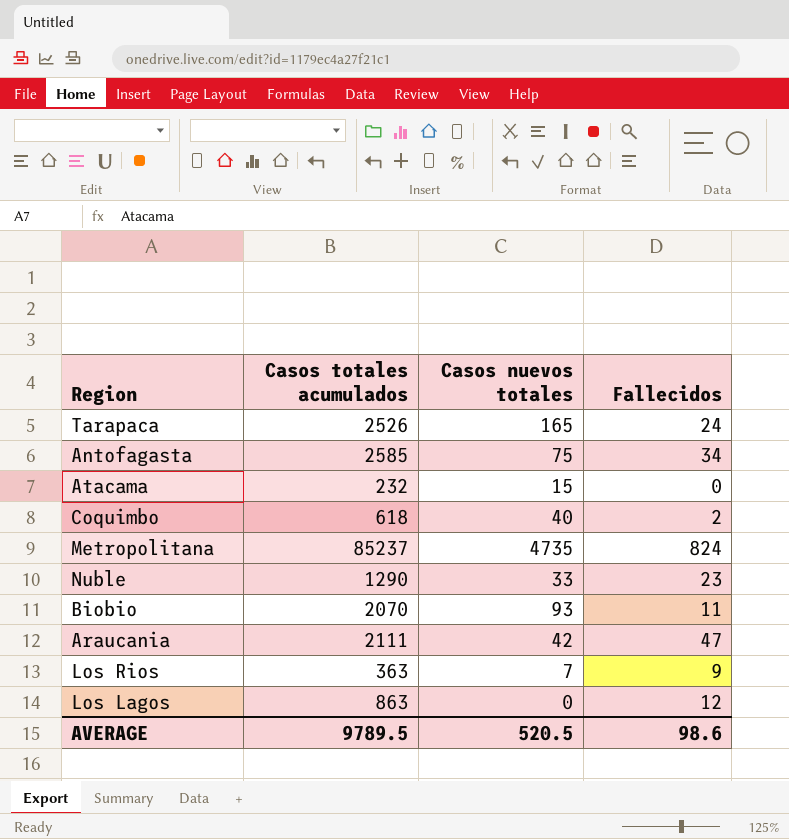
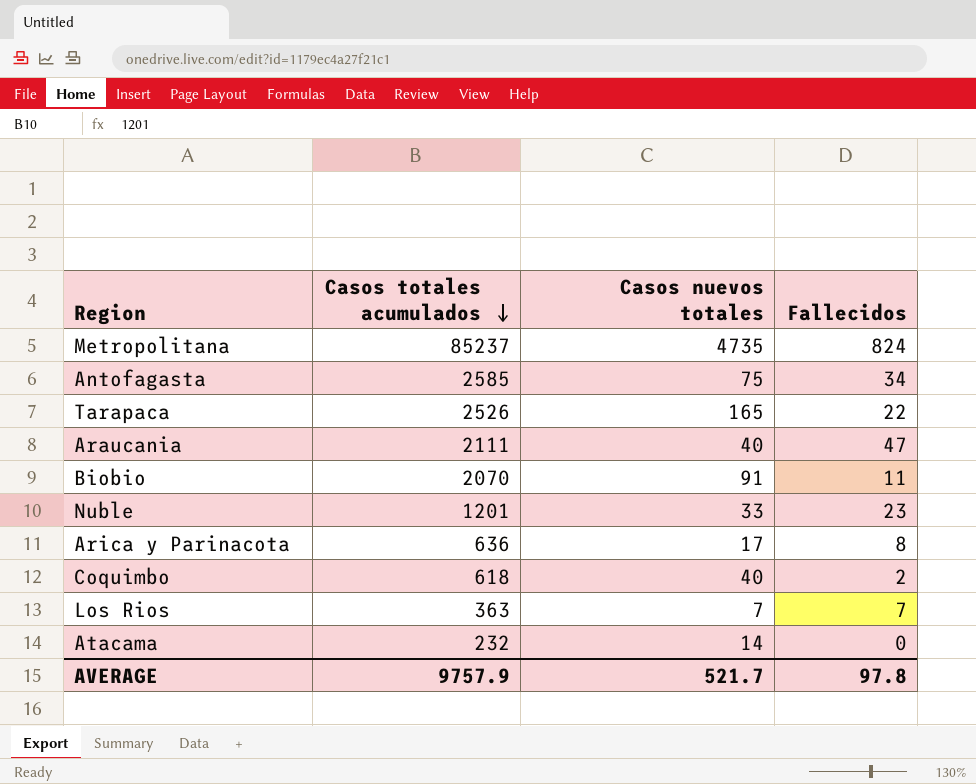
row order: none -> Casos totales acumulados descending
row Los Lagos: 863 | 0 | 12 -> none
Tarapaca | Fallecidos: 24 -> 22
Araucania | Casos nuevos totales: 42 -> 40
Biobio | Casos nuevos totales: 93 -> 91
Nuble | Casos totales acumulados: 1290 -> 1201
row Arica y Parinacota: none -> 636 | 17 | 8
Los Rios | Fallecidos: 9 -> 7
Atacama | Casos nuevos totales: 15 -> 14
AVERAGE | Casos totales acumulados: 9789.5 -> 9757.9
AVERAGE | Casos nuevos totales: 520.5 -> 521.7
AVERAGE | Fallecidos: 98.6 -> 97.8

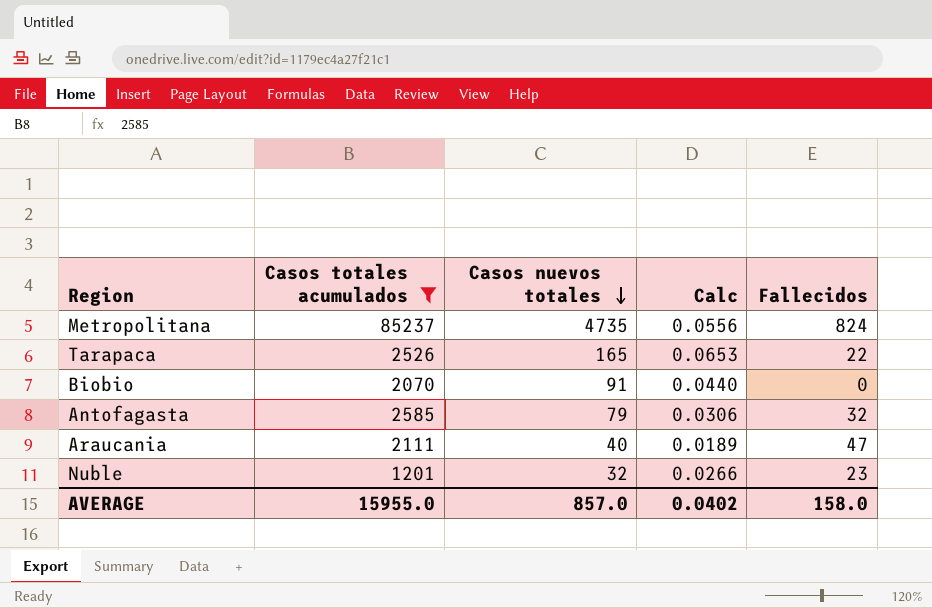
filter: none -> Casos totales acumulados >= 1201
row order: Casos totales acumulados descending -> Casos nuevos totales descending
column Calc | formula: none -> [Casos nuevos totales] / [Casos totales acumulados]
Biobio | Fallecidos: 11 -> 0
Antofagasta | Casos nuevos totales: 75 -> 79
Antofagasta | Fallecidos: 34 -> 32
Nuble | Casos nuevos totales: 33 -> 32
AVERAGE | Casos totales acumulados: 9757.9 -> 15955.0
AVERAGE | Casos nuevos totales: 521.7 -> 857.0
AVERAGE | Fallecidos: 97.8 -> 158.0

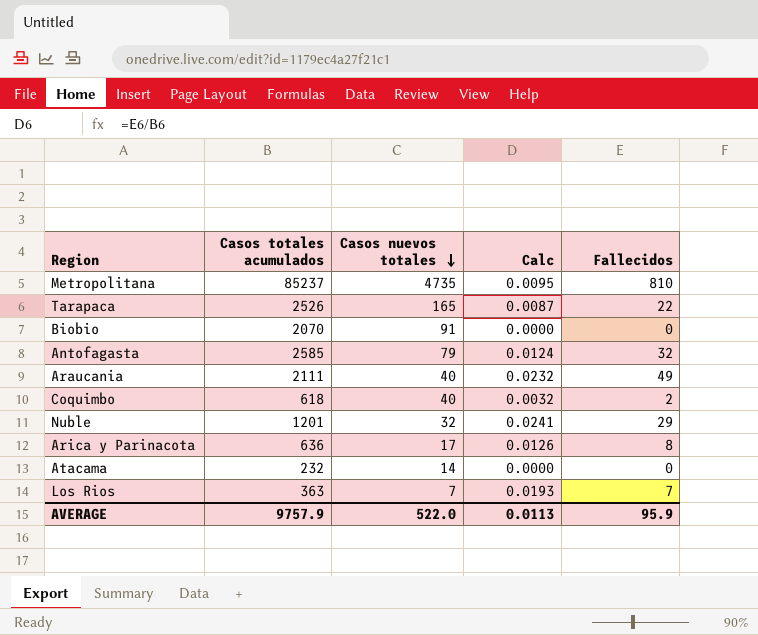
filter: Casos totales acumulados >= 1201 -> none
column Calc | formula: [Casos nuevos totales] / [Casos totales acumulados] -> [Fallecidos] / [Casos totales acumulados]
Metropolitana | Fallecidos: 824 -> 810
Araucania | Fallecidos: 47 -> 49
Nuble | Fallecidos: 23 -> 29
AVERAGE | Casos totales acumulados: 15955.0 -> 9757.9
AVERAGE | Casos nuevos totales: 857.0 -> 522.0
AVERAGE | Calc: 0.0402 -> 0.0113
AVERAGE | Fallecidos: 158.0 -> 95.9

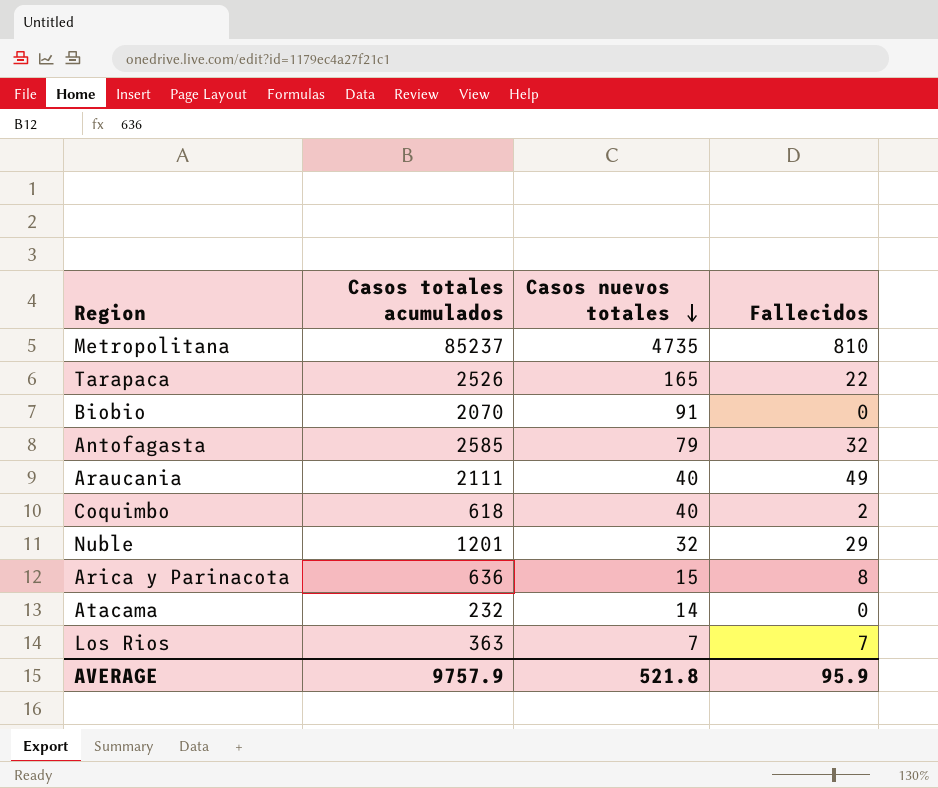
column Calc | formula: [Fallecidos] / [Casos totales acumulados] -> none
Arica y Parinacota | Casos nuevos totales: 17 -> 15
AVERAGE | Casos nuevos totales: 522.0 -> 521.8

